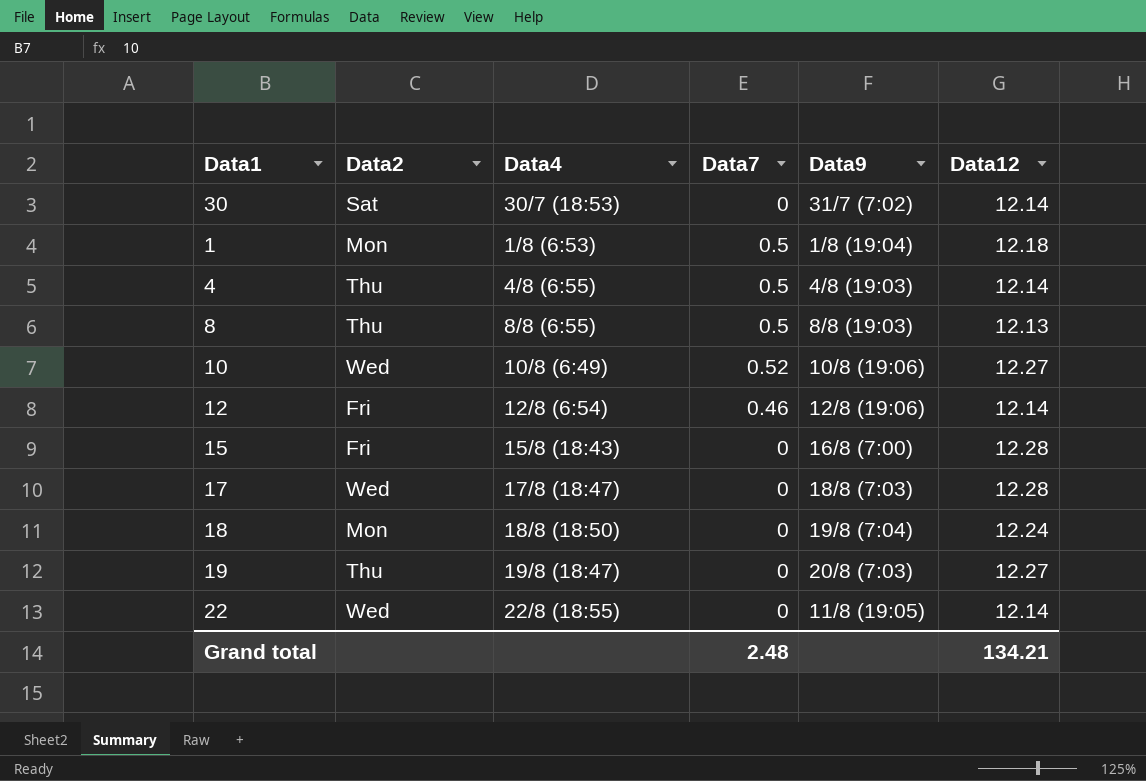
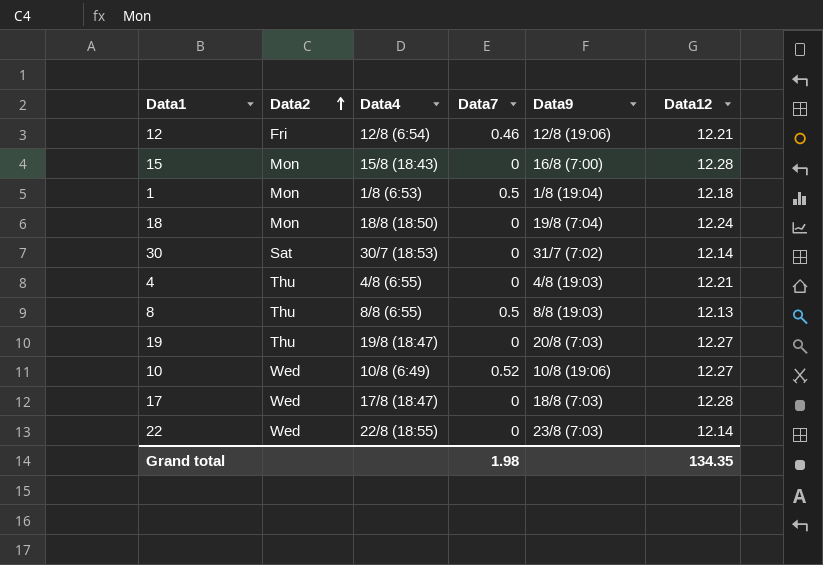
row order: none -> Data2 ascending
12 | Data12: 12.14 -> 12.21
15 | Data2: Fri -> Mon
4 | Data7: 0.5 -> 0
4 | Data12: 12.14 -> 12.21
22 | Data9: 11/8 (19:05) -> 23/8 (7:03)
Grand total | Data7: 2.48 -> 1.98
Grand total | Data12: 134.21 -> 134.35

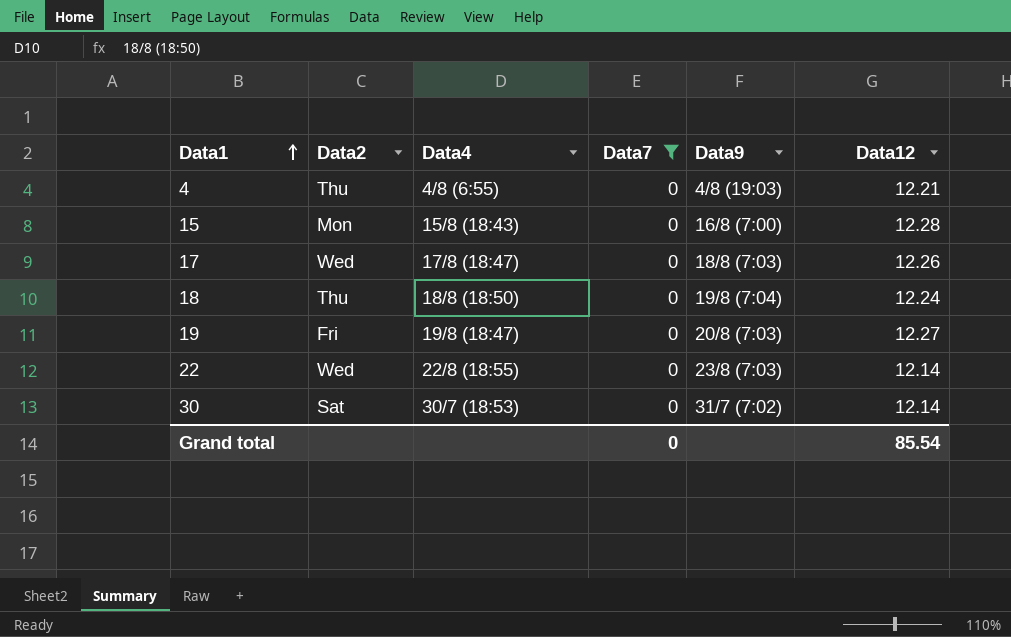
filter: none -> Data7 = 0
row order: Data2 ascending -> Data1 ascending
17 | Data12: 12.28 -> 12.26
18 | Data2: Mon -> Thu
19 | Data2: Thu -> Fri
Grand total | Data7: 1.98 -> 0
Grand total | Data12: 134.35 -> 85.54

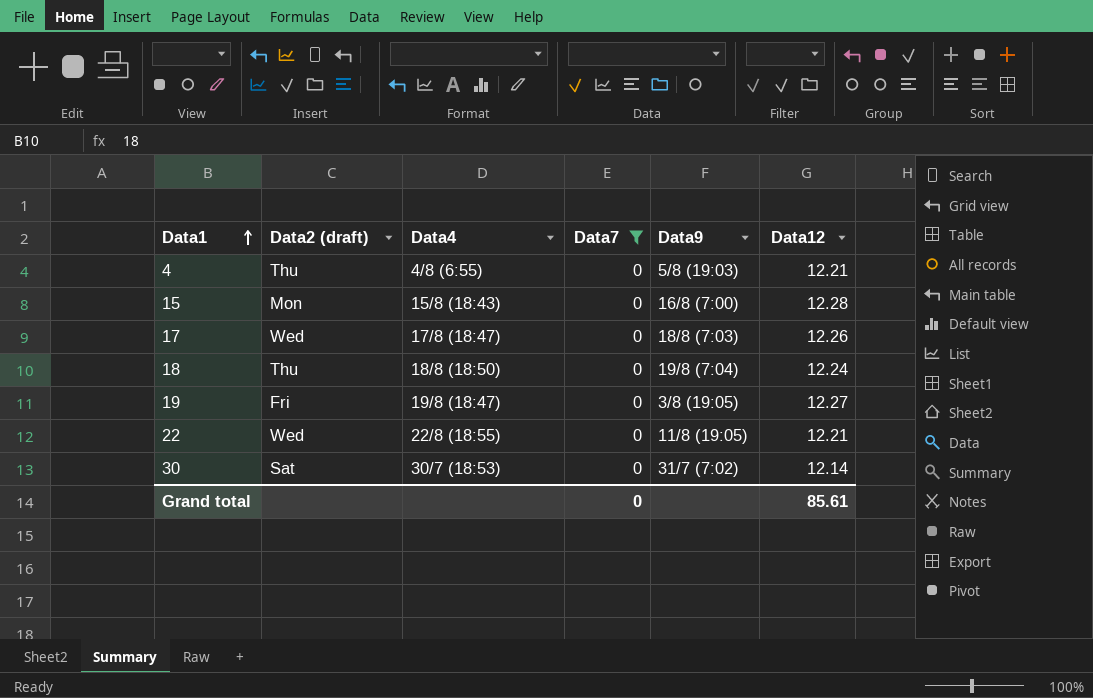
column name: Data2 -> Data2 (draft)
4 | Data9: 4/8 (19:03) -> 5/8 (19:03)
19 | Data9: 20/8 (7:03) -> 3/8 (19:05)
22 | Data9: 23/8 (7:03) -> 11/8 (19:05)
22 | Data12: 12.14 -> 12.21
Grand total | Data12: 85.54 -> 85.61

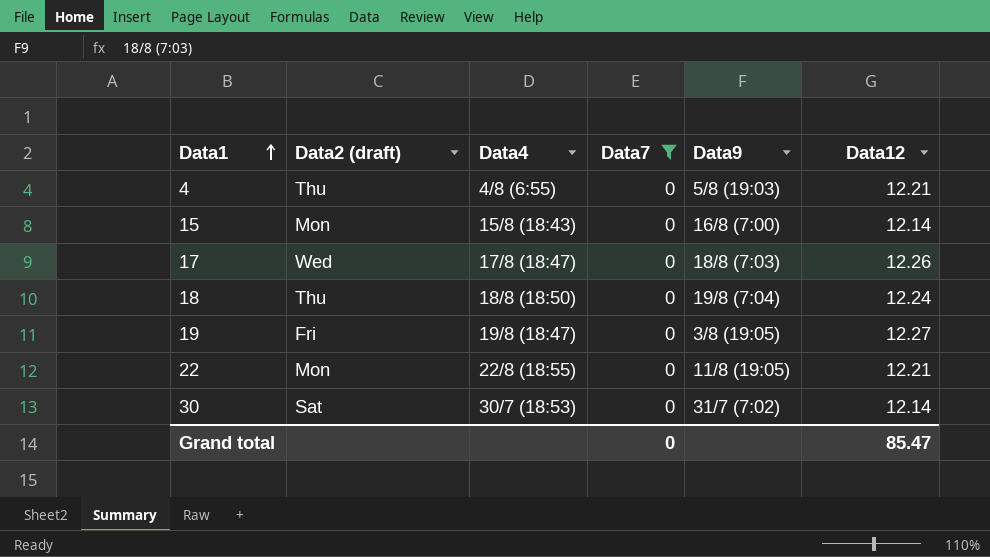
15 | Data12: 12.28 -> 12.14
22 | Data2 (draft): Wed -> Mon
Grand total | Data12: 85.61 -> 85.47

